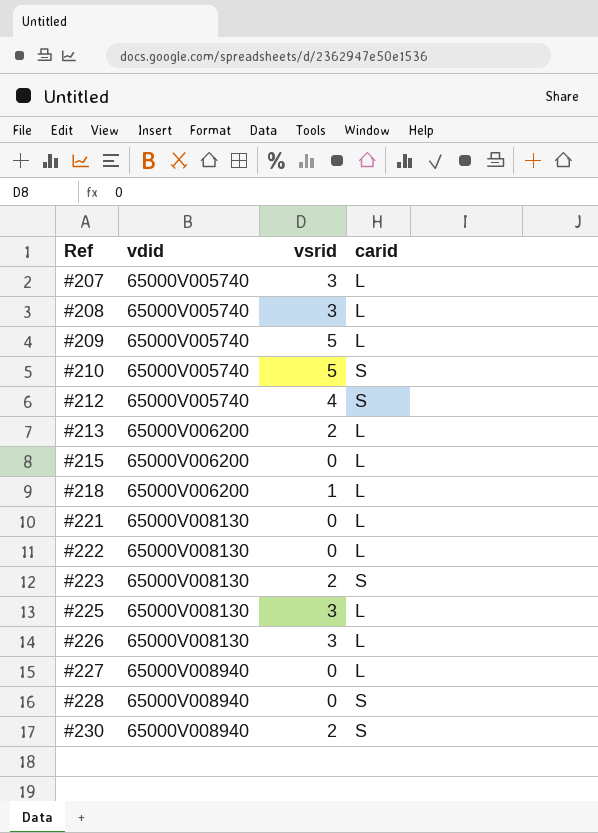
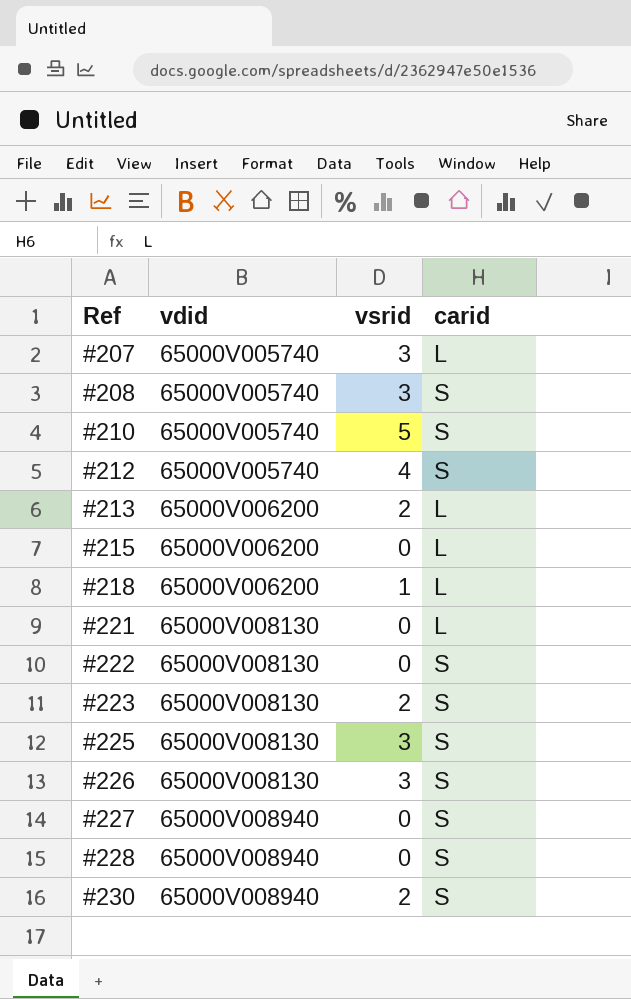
row #209: 65000V005740 | 5 | L -> none
#208 | carid: L -> S
#222 | carid: L -> S
#225 | carid: L -> S
#226 | carid: L -> S
#227 | carid: L -> S

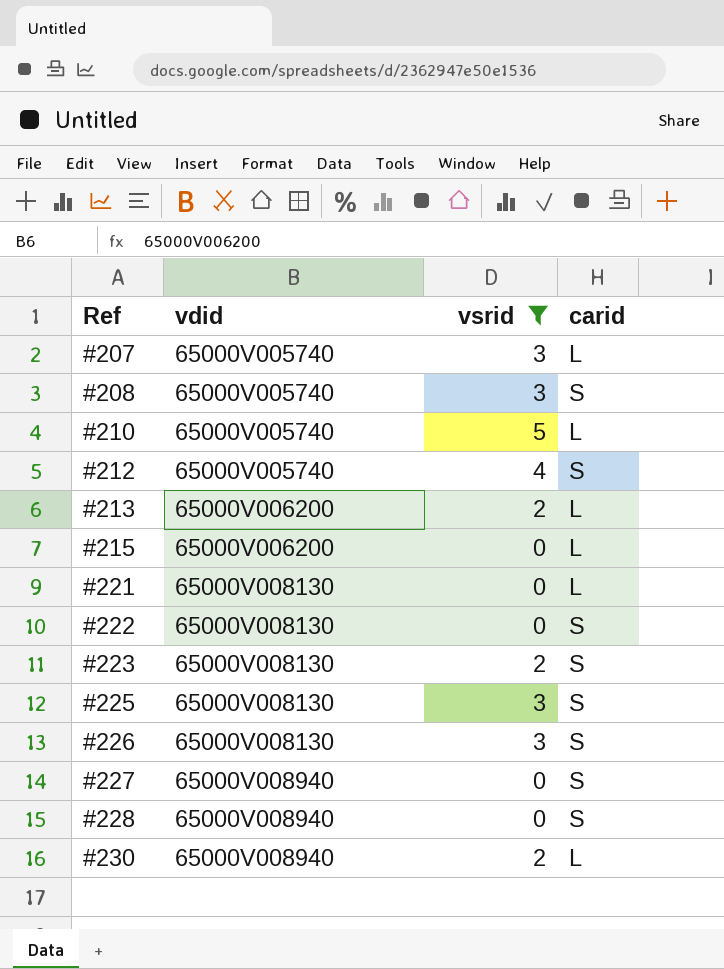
filter: none -> vsrid != 1
#210 | carid: S -> L
#230 | carid: S -> L

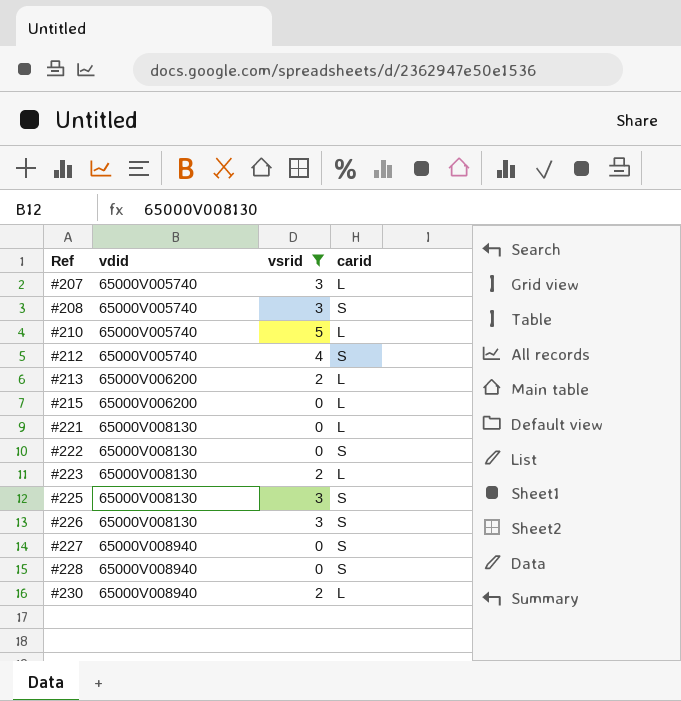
#223 | carid: S -> L

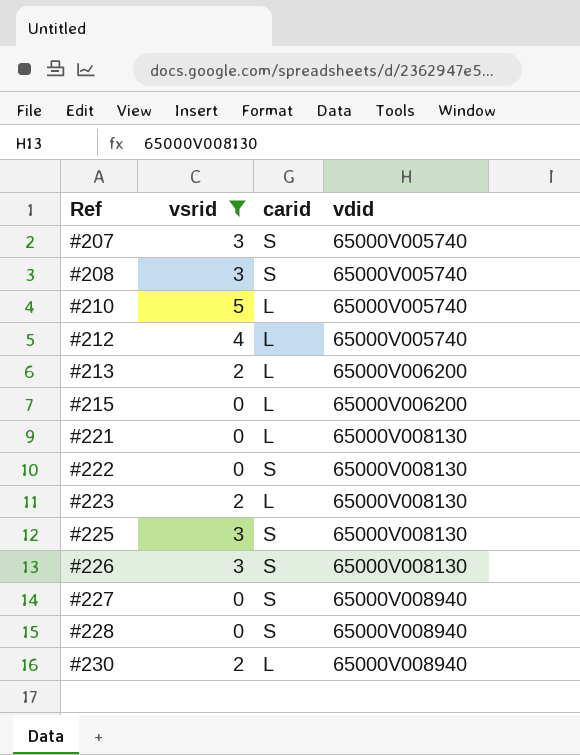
column vdid | position: 2 -> 4
#207 | carid: L -> S
#212 | carid: S -> L

